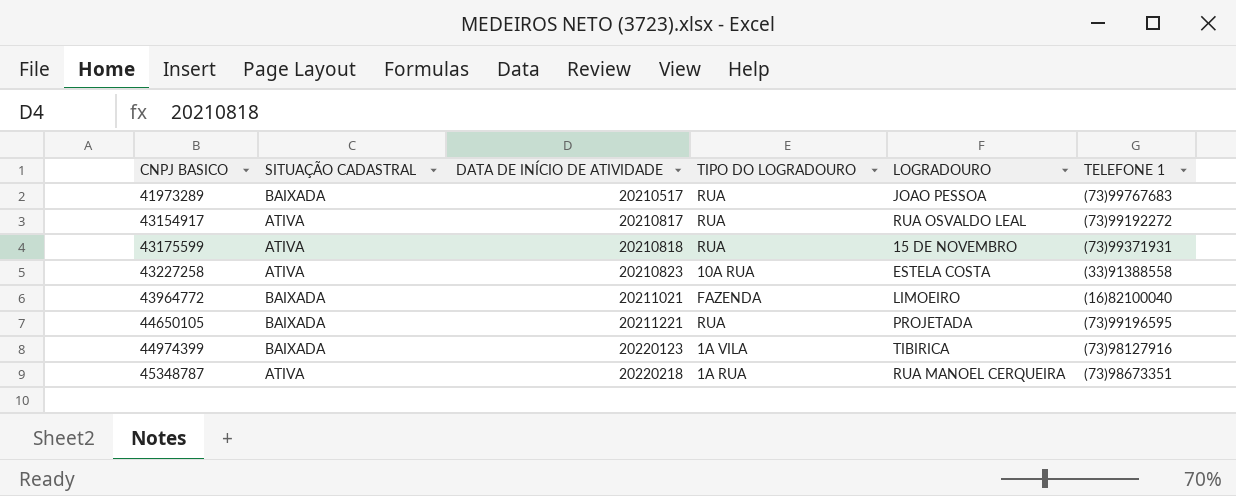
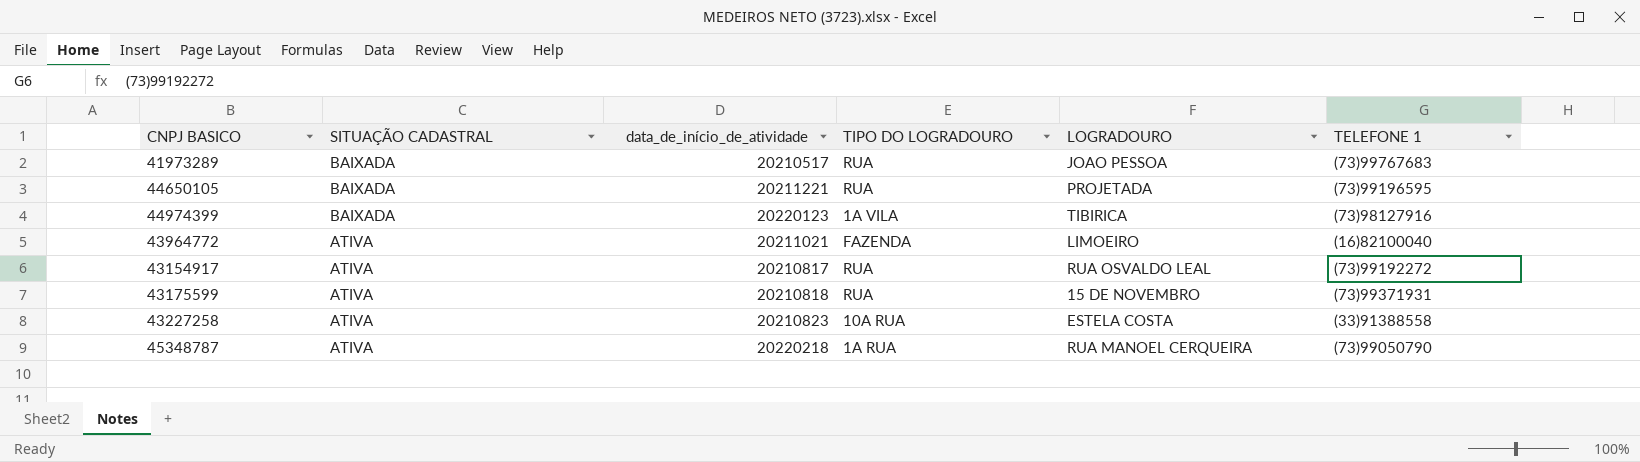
row order: CNPJ BASICO ascending -> SITUAÇÃO CADASTRAL descending
column name: DATA DE INÍCIO DE ATIVIDADE -> data_de_início_de_atividade
43964772 | SITUAÇÃO CADASTRAL: BAIXADA -> ATIVA
45348787 | TELEFONE 1: (73)98673351 -> (73)99050790

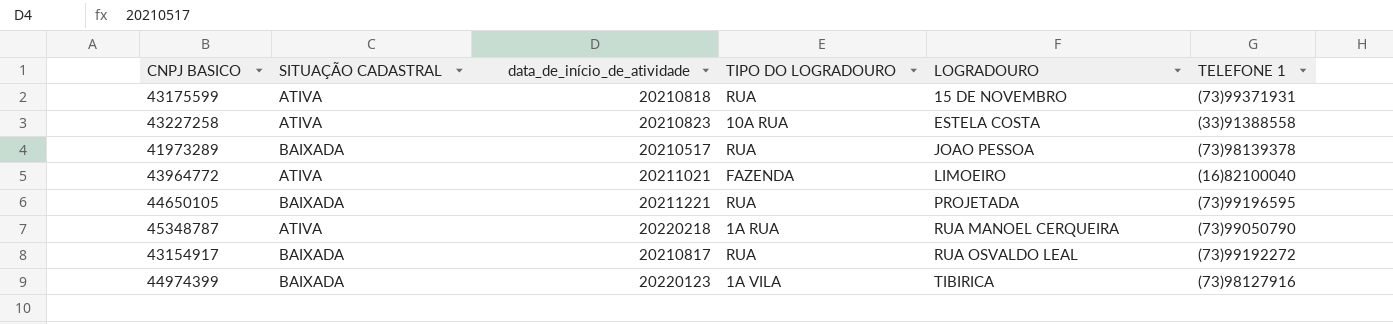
row order: SITUAÇÃO CADASTRAL descending -> LOGRADOURO ascending
41973289 | TELEFONE 1: (73)99767683 -> (73)98139378
43154917 | SITUAÇÃO CADASTRAL: ATIVA -> BAIXADA

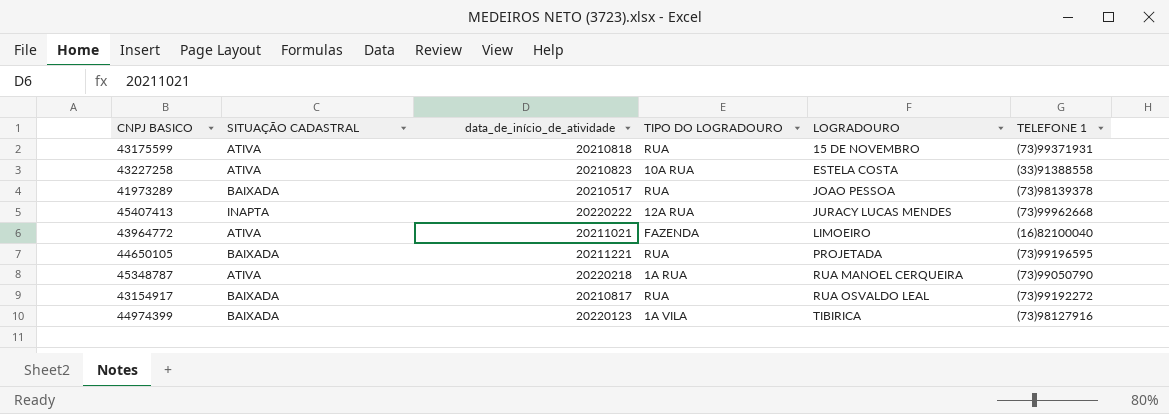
row 45407413: none -> INAPTA | 20220222 | 12A RUA | JURACY LUCAS MENDES | (73)99962668

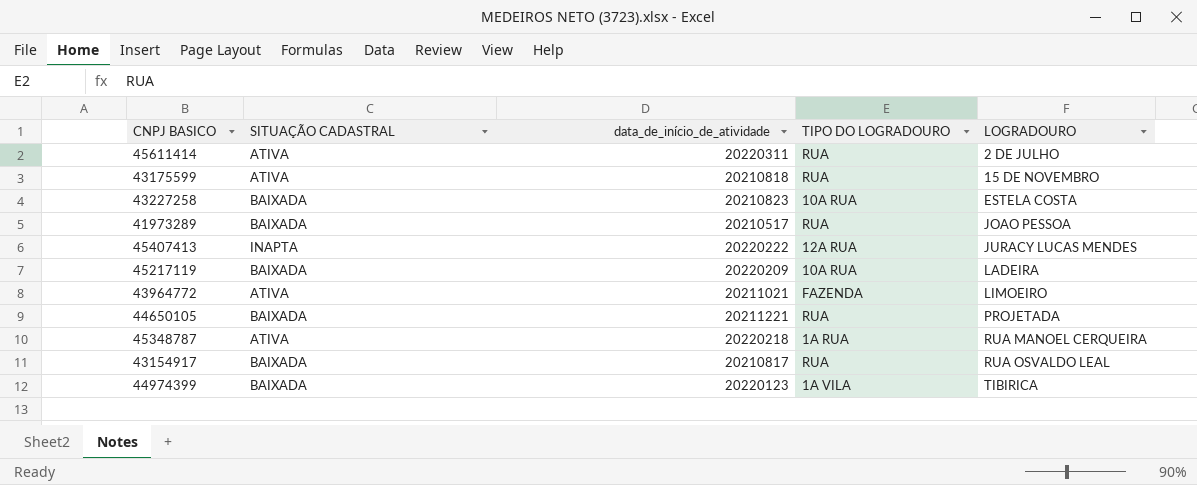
column TELEFONE 1 | position: 6 -> none
row 45611414: none -> ATIVA | 20220311 | RUA | 2 DE JULHO
43227258 | SITUAÇÃO CADASTRAL: ATIVA -> BAIXADA
row 45217119: none -> BAIXADA | 20220209 | 10A RUA | LADEIRA

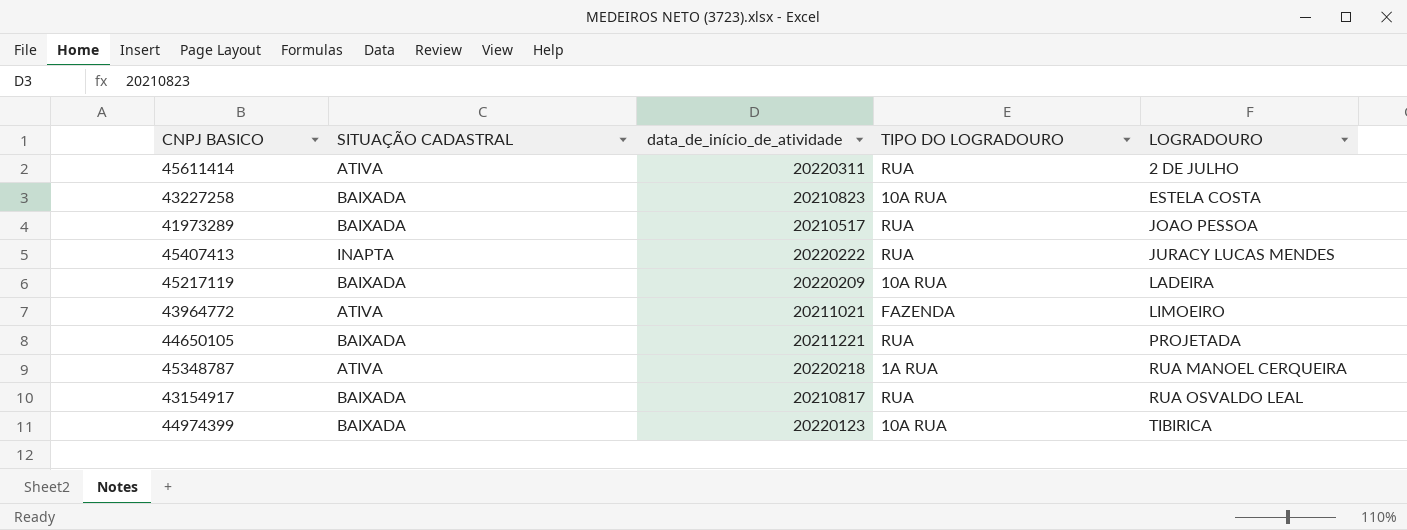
row 43175599: ATIVA | 20210818 | RUA | 15 DE NOVEMBRO -> none
45407413 | TIPO DO LOGRADOURO: 12A RUA -> RUA
44974399 | TIPO DO LOGRADOURO: 1A VILA -> 10A RUA

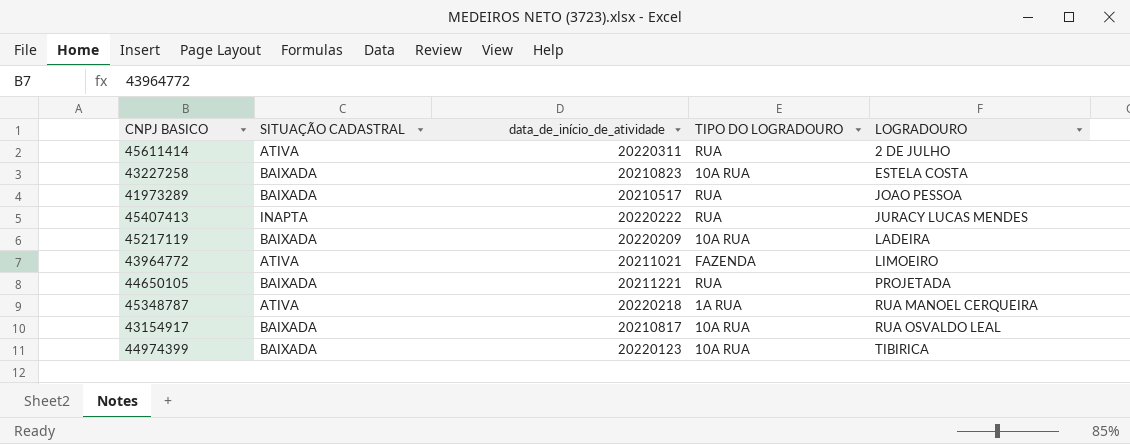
43154917 | TIPO DO LOGRADOURO: RUA -> 10A RUA

